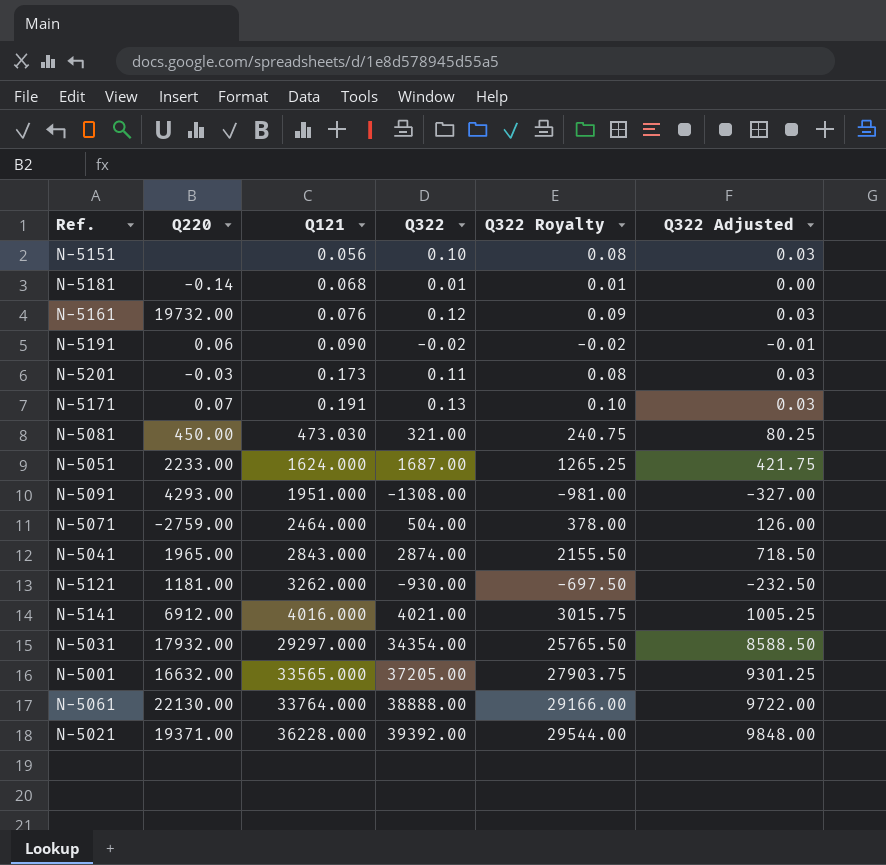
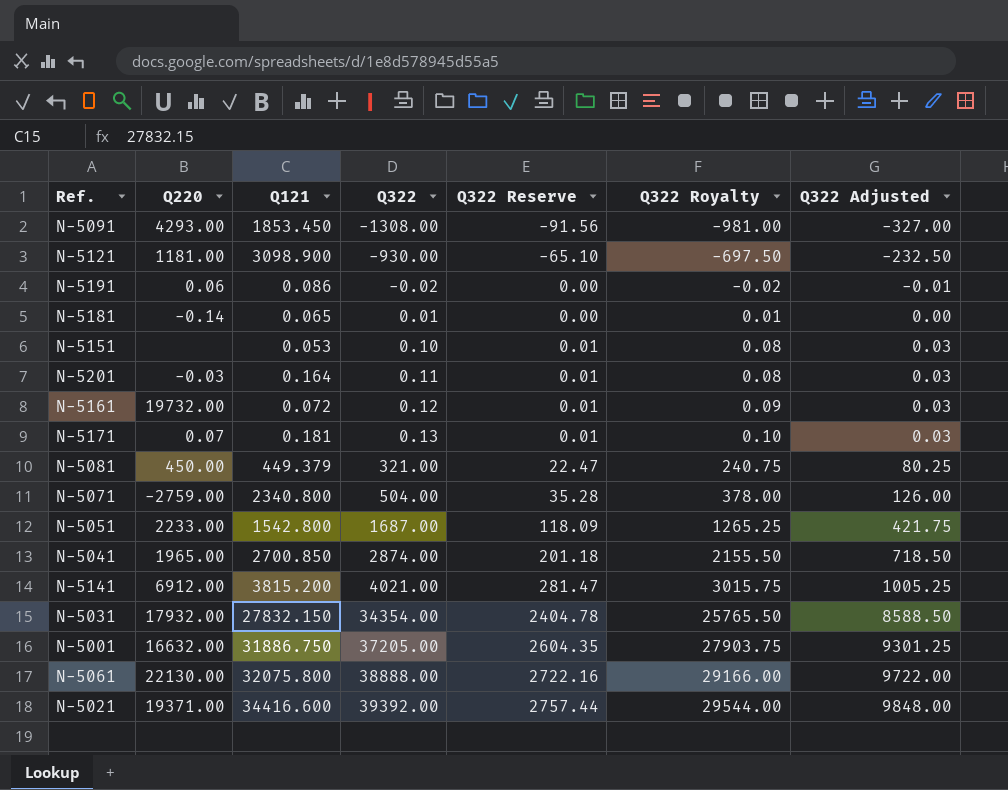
row order: Q121 ascending -> Q322 ascending
column Q322 Reserve | formula: none -> [Q322] * 0.07
N-5091 | Q121: 1951.000 -> 1853.450
N-5121 | Q121: 3262.000 -> 3098.900
N-5191 | Q121: 0.090 -> 0.086
N-5181 | Q121: 0.068 -> 0.065
N-5151 | Q121: 0.056 -> 0.053
N-5201 | Q121: 0.173 -> 0.164
N-5161 | Q121: 0.076 -> 0.072
N-5171 | Q121: 0.191 -> 0.181
N-5081 | Q121: 473.030 -> 449.379
N-5071 | Q121: 2464.000 -> 2340.800
N-5051 | Q121: 1624.000 -> 1542.800
N-5041 | Q121: 2843.000 -> 2700.850
N-5141 | Q121: 4016.000 -> 3815.200
N-5031 | Q121: 29297.000 -> 27832.150
N-5001 | Q121: 33565.000 -> 31886.750
N-5061 | Q121: 33764.000 -> 32075.800
N-5021 | Q121: 36228.000 -> 34416.600

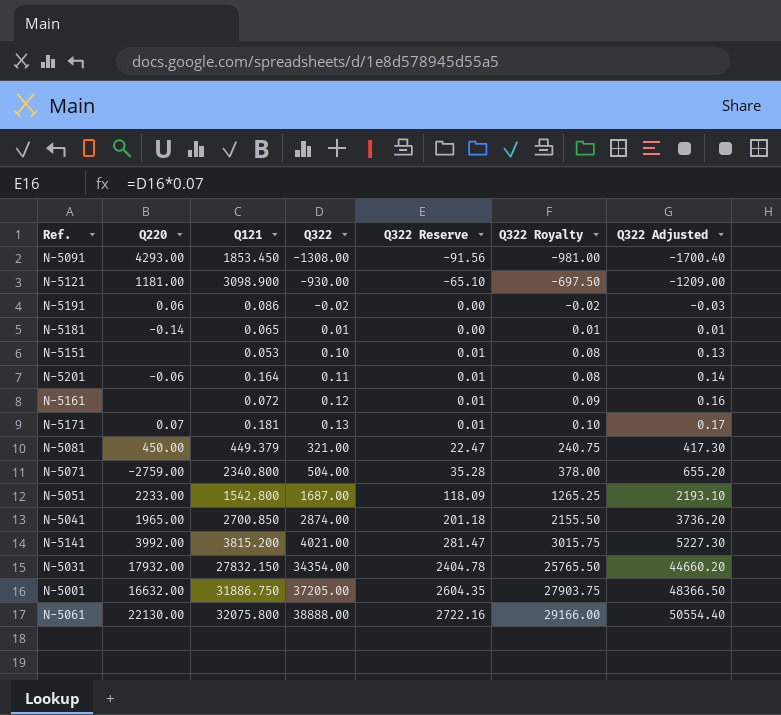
column Q322 Adjusted | formula: [Q322] * 0.25 -> [Q322] * 1.3
row N-5021: 19371.00 | 34416.600 | 39392.00 | 2757.44 | 29544.00 | 9848.00 -> none
N-5201 | Q220: -0.03 -> -0.06
N-5161 | Q220: 19732.00 -> none
N-5141 | Q220: 6912.00 -> 3992.00

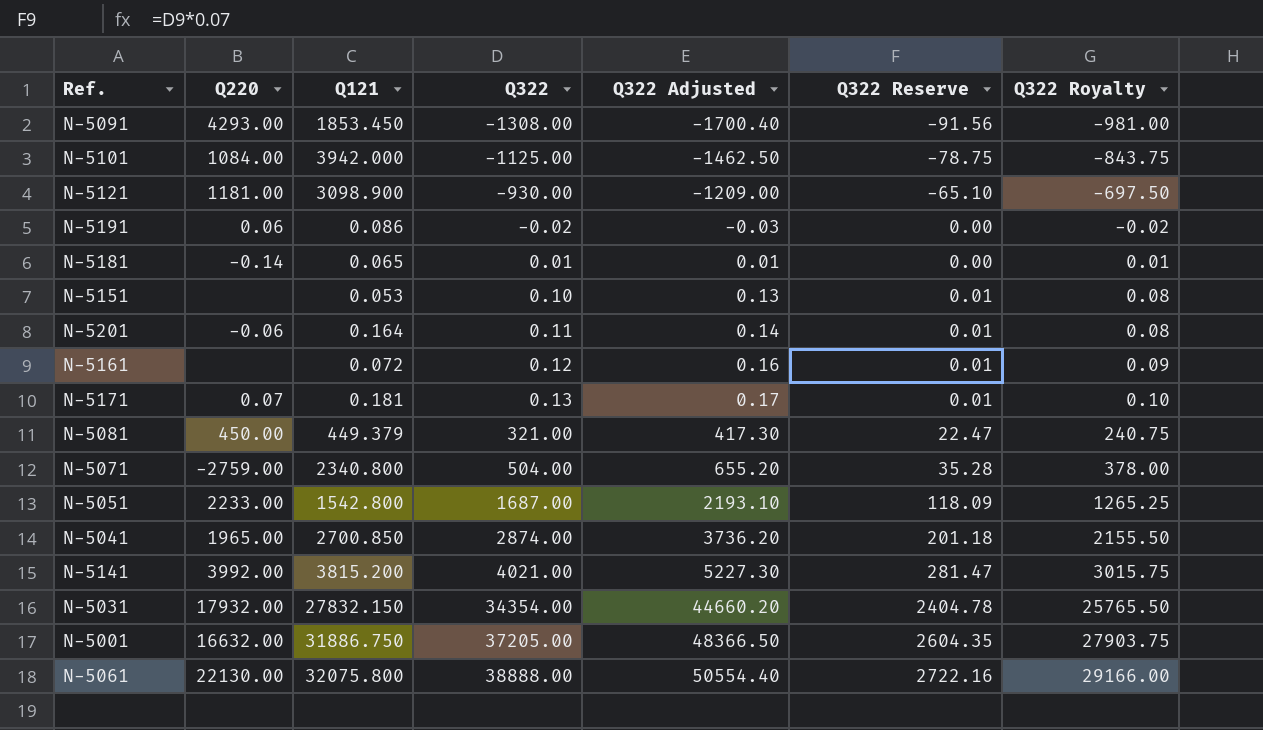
column Q322 Adjusted | position: 7 -> 5
row N-5101: none -> 1084.00 | 3942.000 | -1125.00 | -1462.50 | -78.75 | -843.75

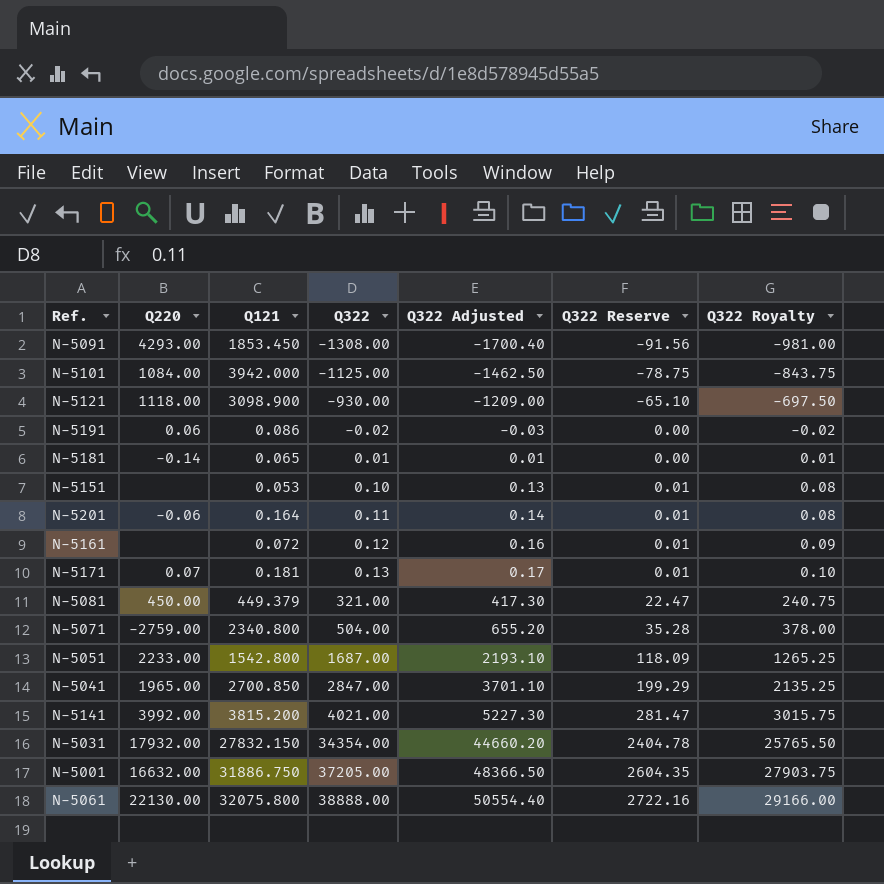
N-5121 | Q220: 1181.00 -> 1118.00
N-5041 | Q322: 2874.00 -> 2847.00
N-5041 | Q322 Adjusted: 3736.20 -> 3701.10
N-5041 | Q322 Reserve: 201.18 -> 199.29
N-5041 | Q322 Royalty: 2155.50 -> 2135.25

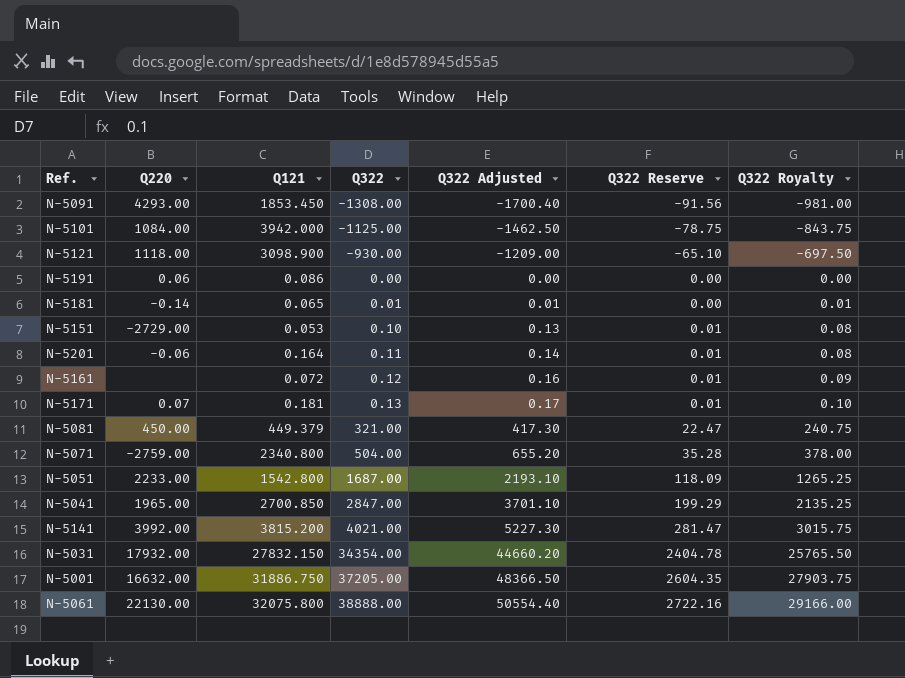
N-5191 | Q322: -0.02 -> 0.00
N-5191 | Q322 Adjusted: -0.03 -> 0.00
N-5191 | Q322 Royalty: -0.02 -> 0.00
N-5151 | Q220: none -> -2729.00

